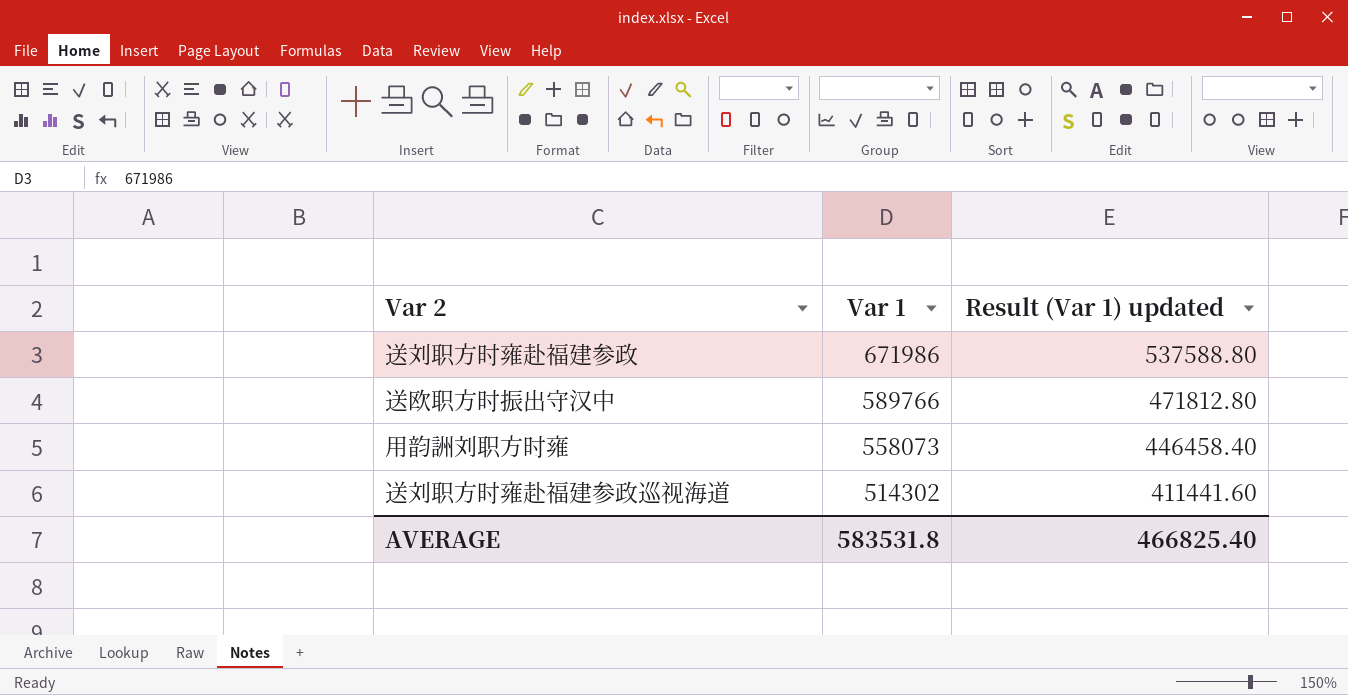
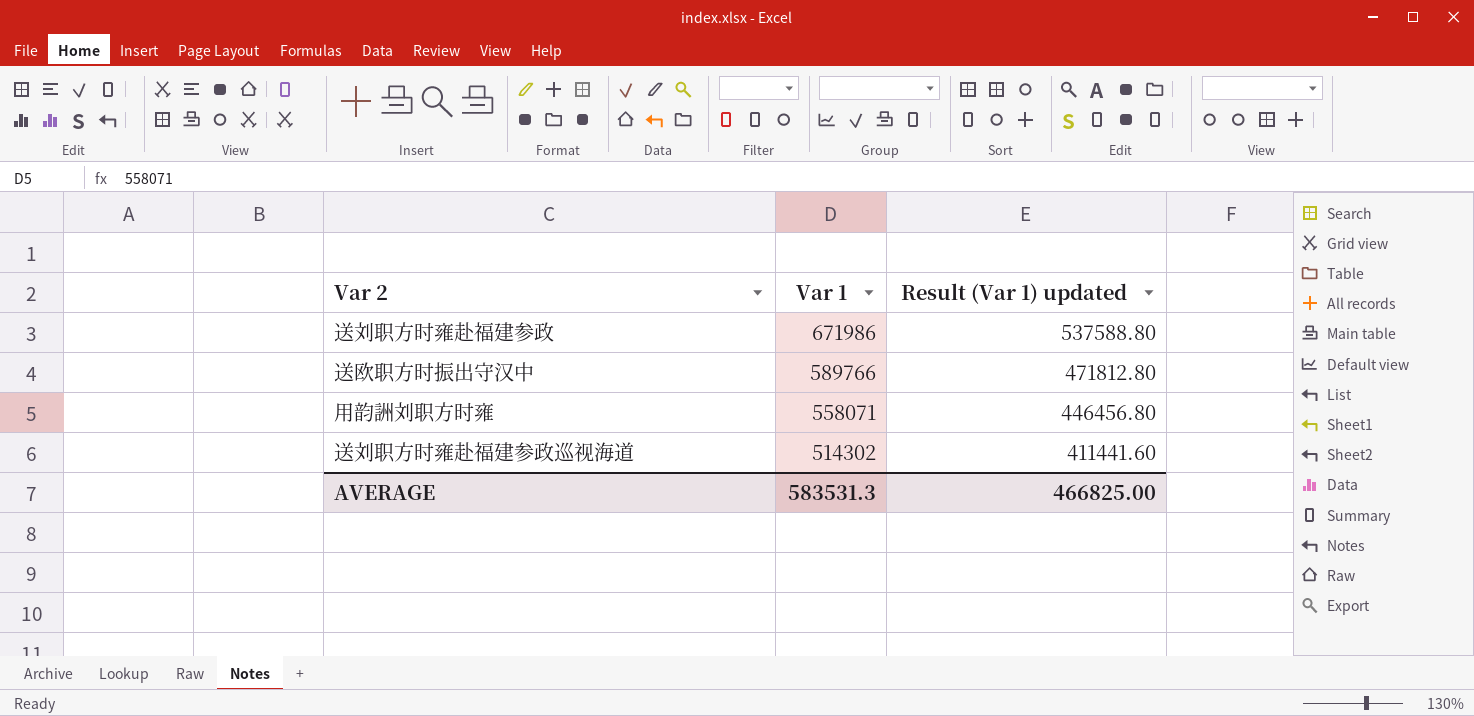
用韵詶刘职方时雍 | Var 1: 558073 -> 558071
用韵詶刘职方时雍 | Result (Var 1) updated: 446458.40 -> 446456.80
AVERAGE | Var 1: 583531.8 -> 583531.3
AVERAGE | Result (Var 1) updated: 466825.40 -> 466825.00

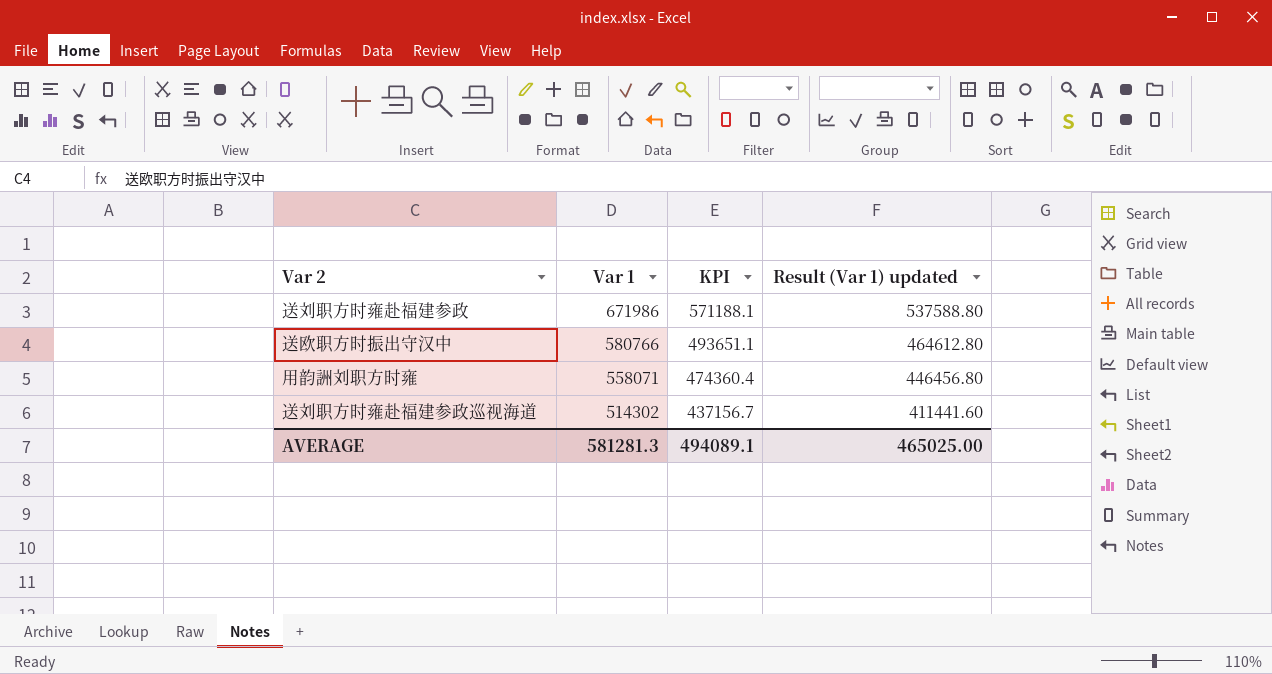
column KPI | formula: none -> [Var 1] * 0.85
送欧职方时振出守汉中 | Var 1: 589766 -> 580766
送欧职方时振出守汉中 | Result (Var 1) updated: 471812.80 -> 464612.80
AVERAGE | Var 1: 583531.3 -> 581281.3
AVERAGE | Result (Var 1) updated: 466825.00 -> 465025.00

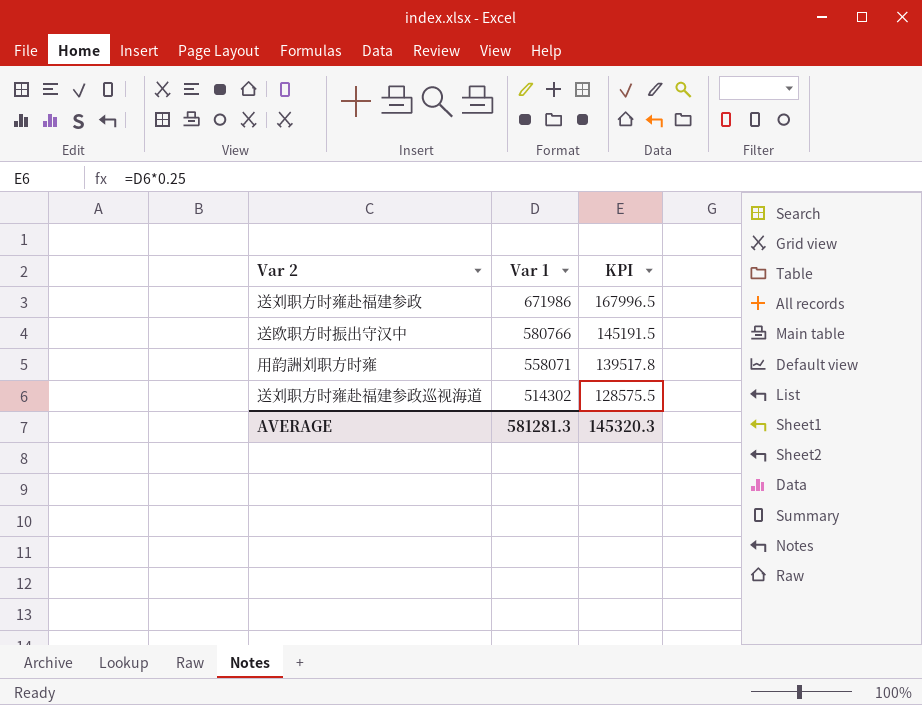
column Result (Var 1) updated | formula: [Var 1] * 0.8 -> none
column KPI | formula: [Var 1] * 0.85 -> [Var 1] * 0.25
AVERAGE | KPI: 494089.1 -> 145320.3

